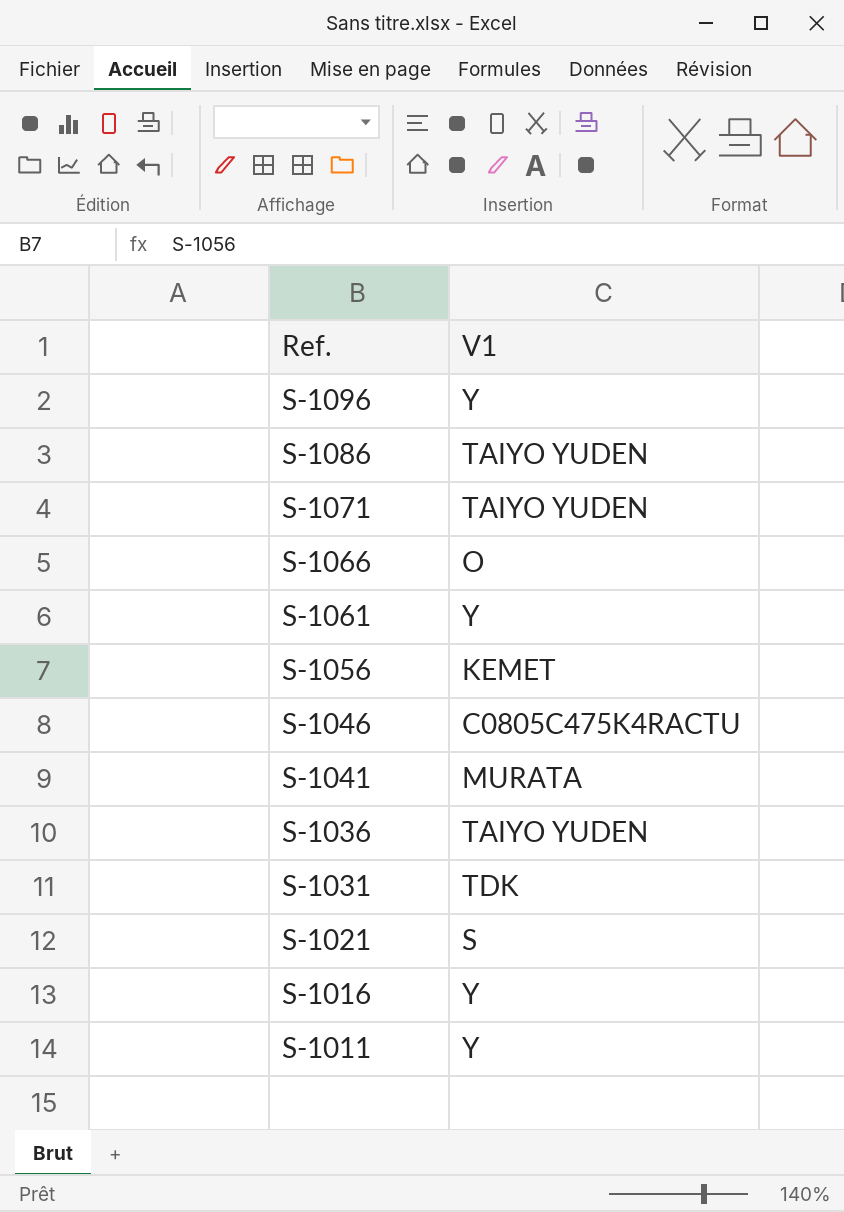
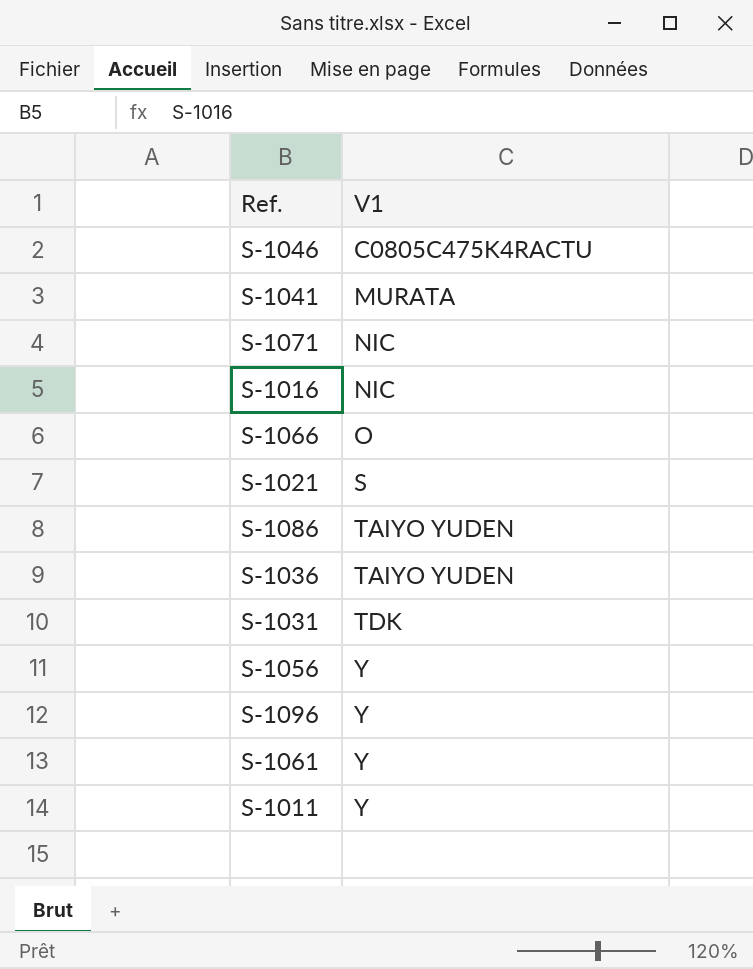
row order: Ref. descending -> V1 ascending
S-1071 | V1: TAIYO YUDEN -> NIC
S-1016 | V1: Y -> NIC
S-1056 | V1: KEMET -> Y

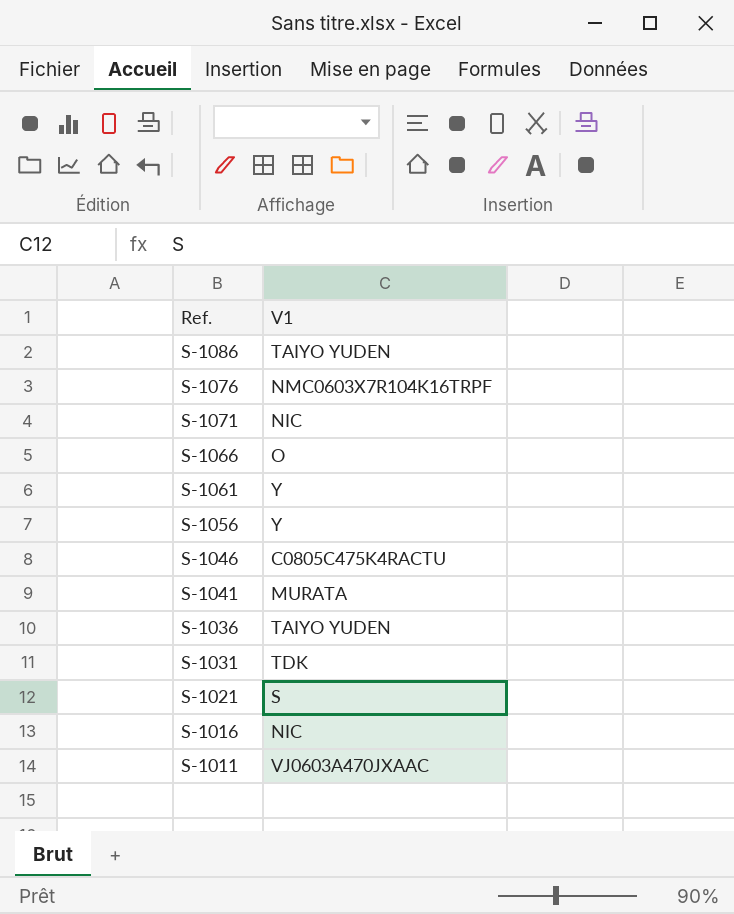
row order: V1 ascending -> Ref. descending
row S-1096: Y -> none
row S-1076: none -> NMC0603X7R104K16TRPF
S-1011 | V1: Y -> VJ0603A470JXAAC

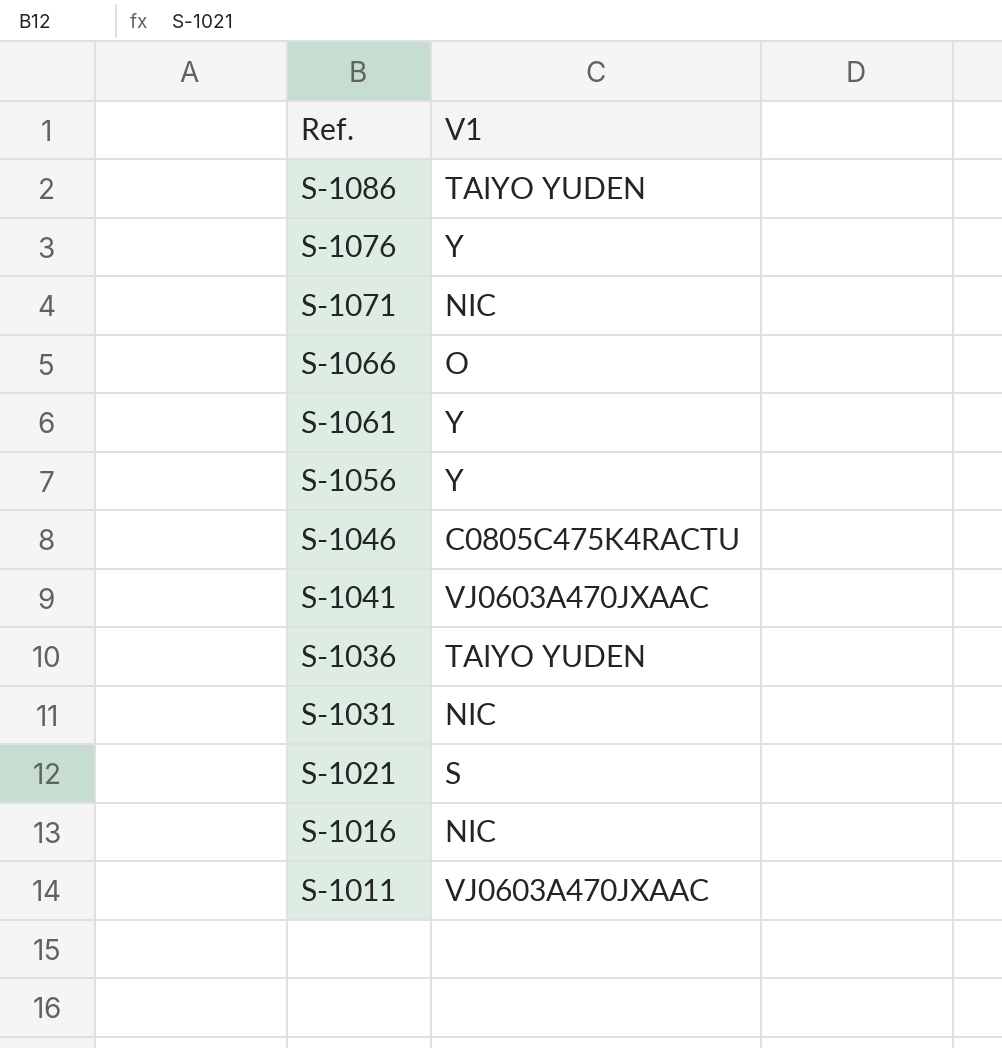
S-1076 | V1: NMC0603X7R104K16TRPF -> Y
S-1041 | V1: MURATA -> VJ0603A470JXAAC
S-1031 | V1: TDK -> NIC

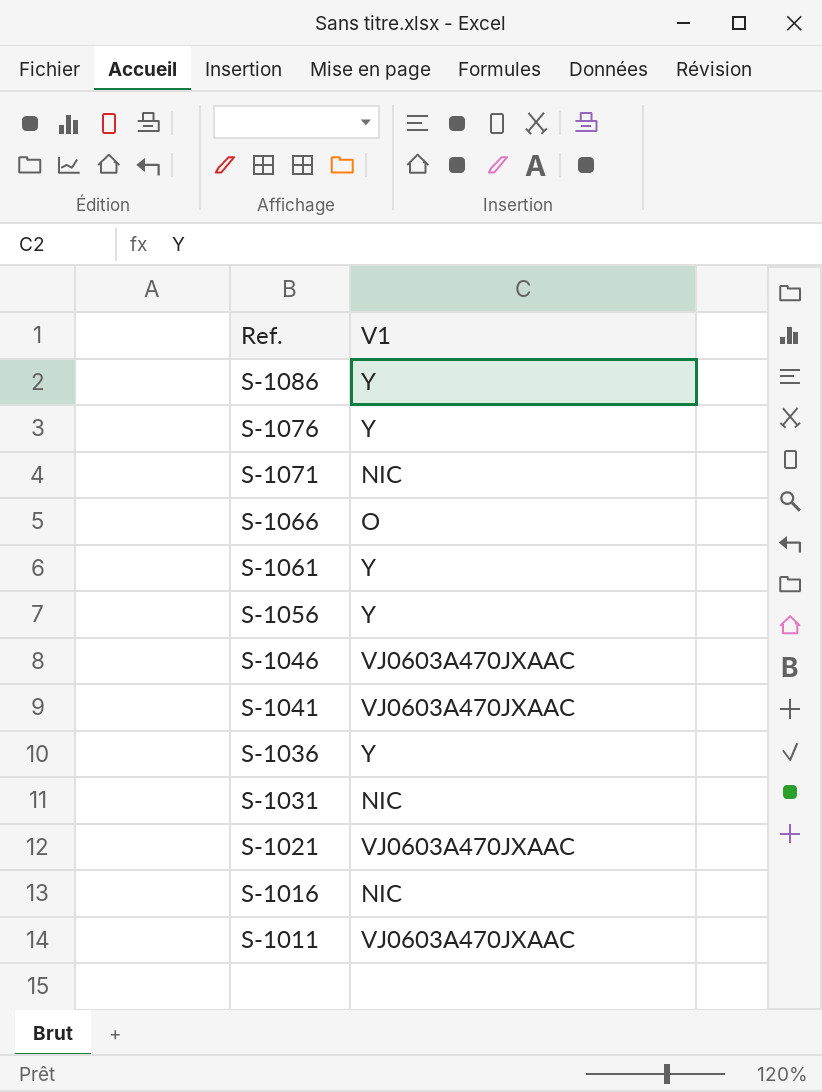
S-1086 | V1: TAIYO YUDEN -> Y
S-1046 | V1: C0805C475K4RACTU -> VJ0603A470JXAAC
S-1036 | V1: TAIYO YUDEN -> Y
S-1021 | V1: S -> VJ0603A470JXAAC

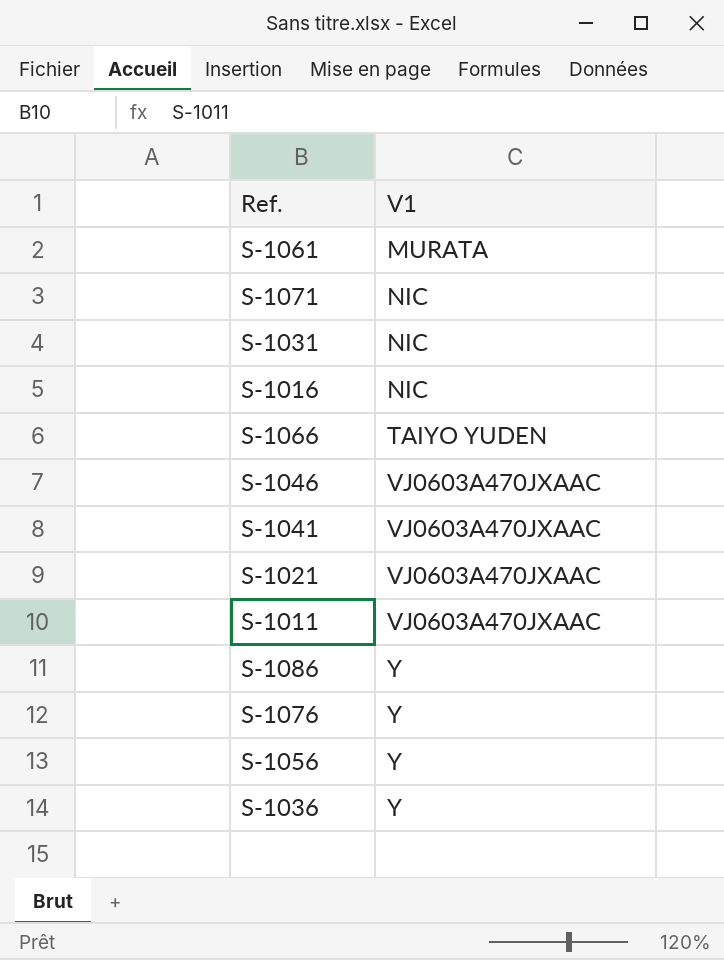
row order: Ref. descending -> V1 ascending
S-1061 | V1: Y -> MURATA
S-1066 | V1: O -> TAIYO YUDEN

